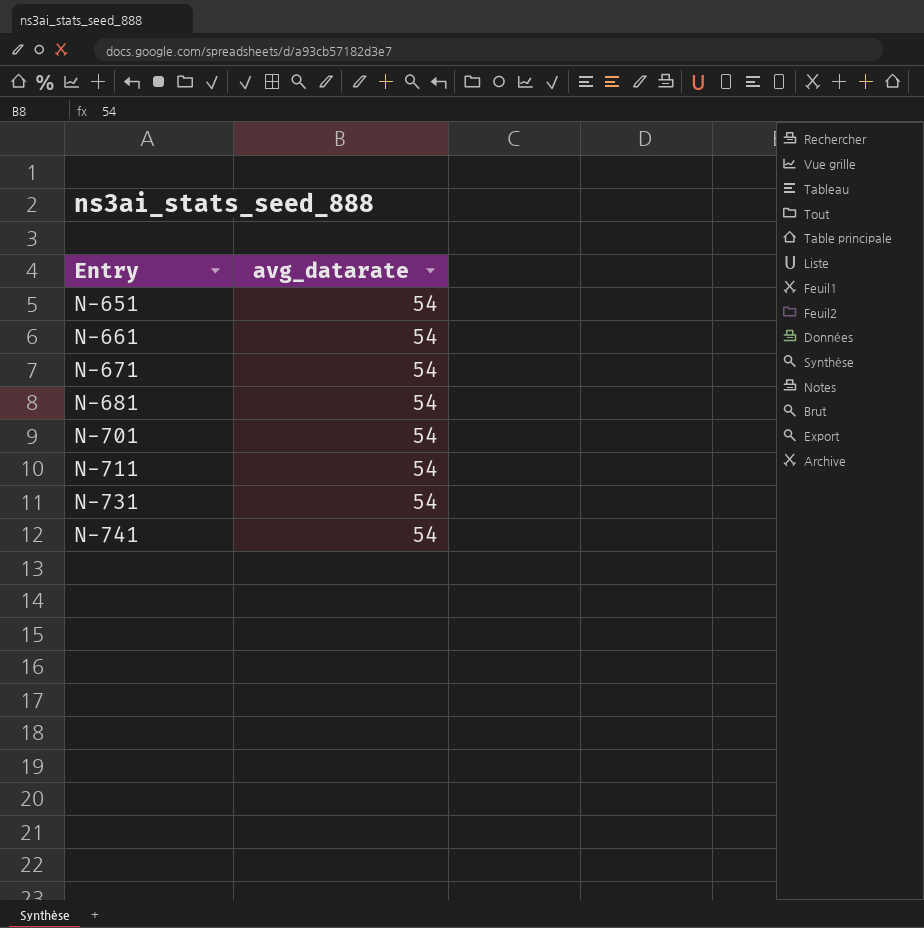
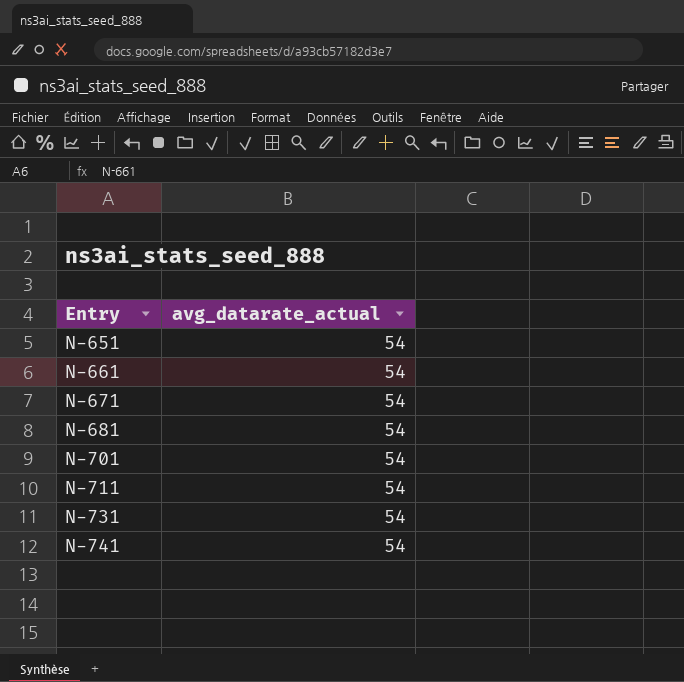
column name: avg_datarate -> avg_datarate_actual

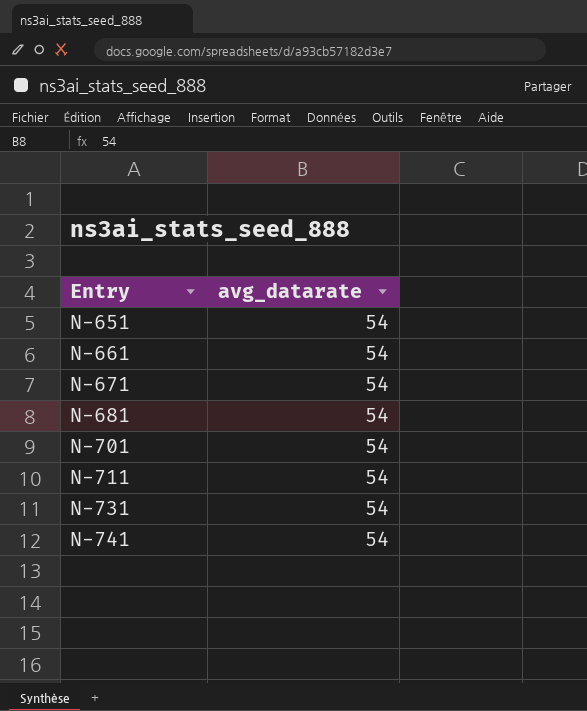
column name: avg_datarate_actual -> avg_datarate

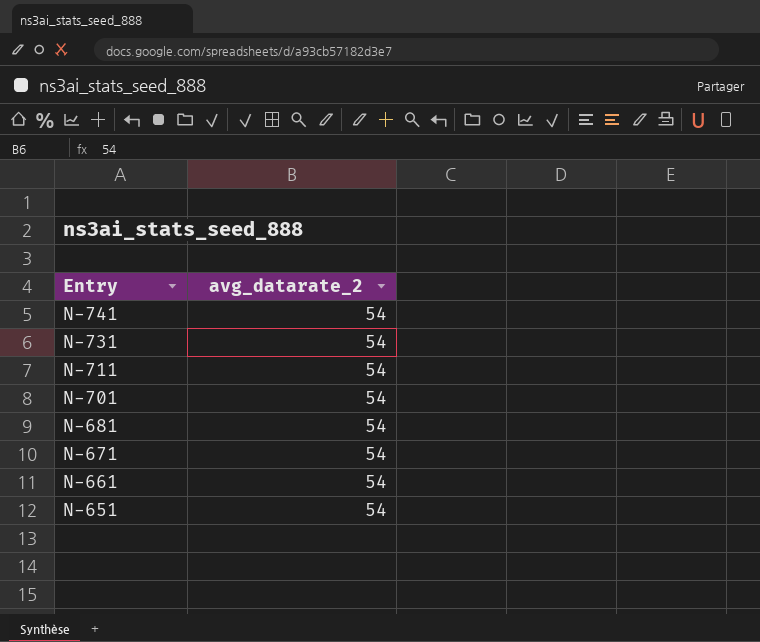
row order: Entry ascending -> Entry descending
column name: avg_datarate -> avg_datarate_2

